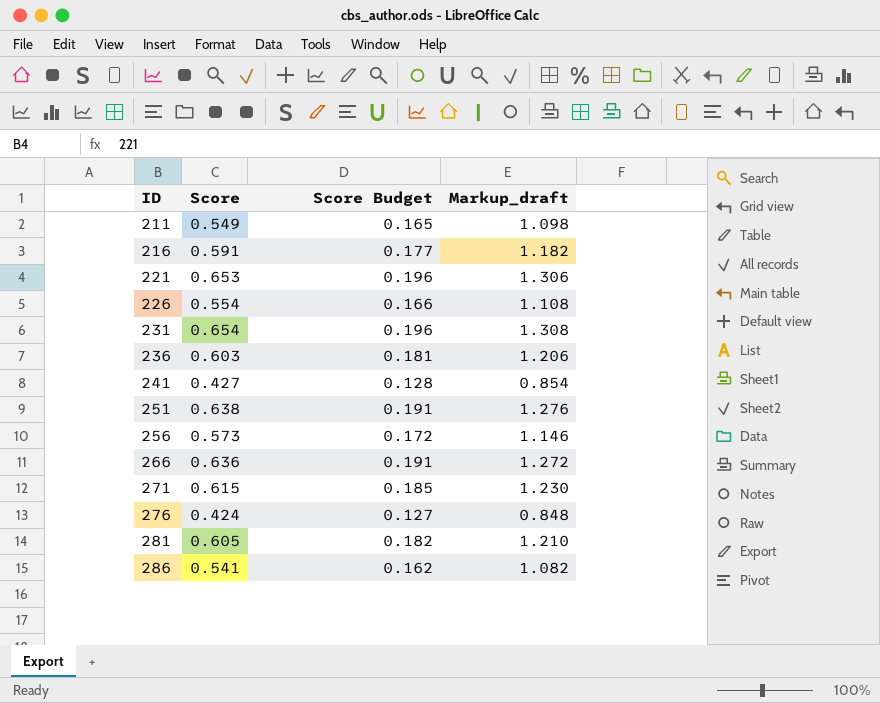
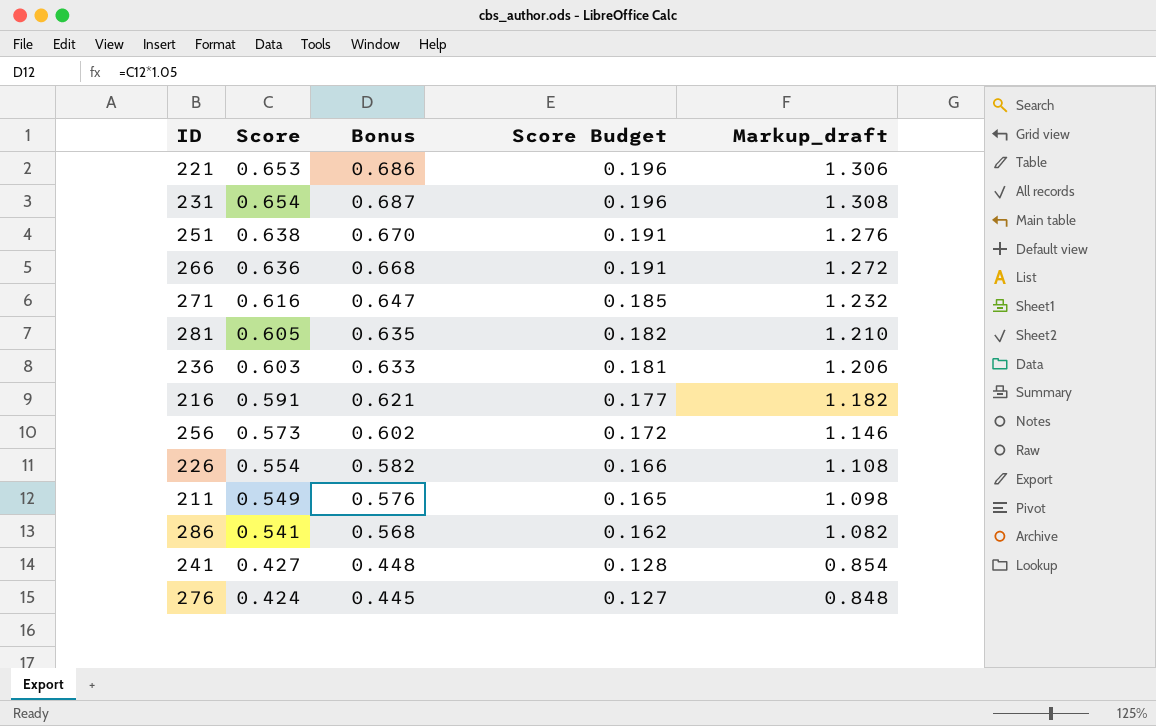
row order: ID ascending -> Score Budget descending
column Bonus | formula: none -> [Score] * 1.05
271 | Score: 0.615 -> 0.616
271 | Markup_draft: 1.230 -> 1.232

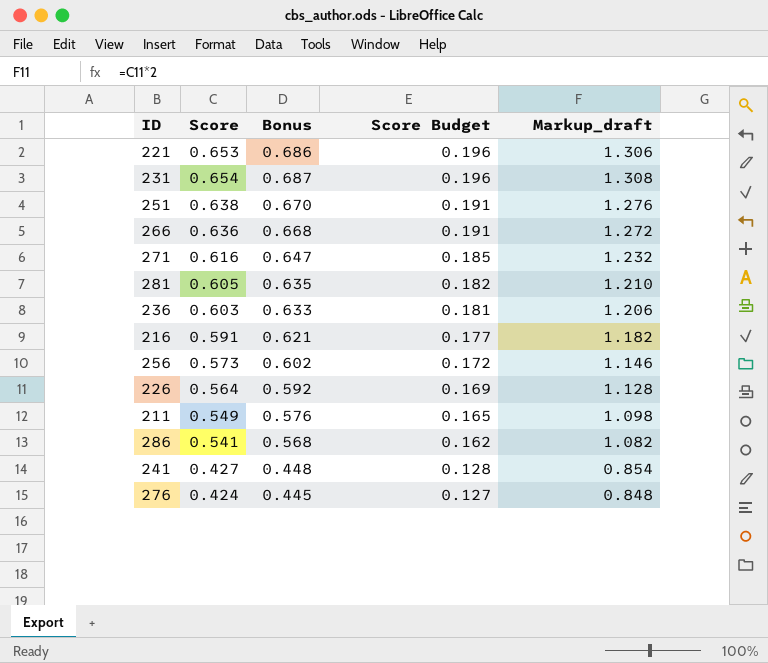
226 | Score: 0.554 -> 0.564
226 | Bonus: 0.582 -> 0.592
226 | Score Budget: 0.166 -> 0.169
226 | Markup_draft: 1.108 -> 1.128

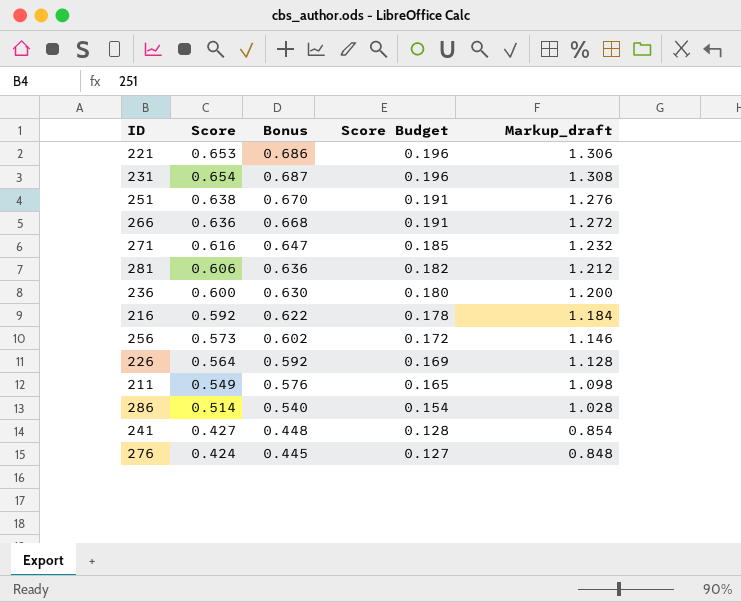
281 | Score: 0.605 -> 0.606
281 | Bonus: 0.635 -> 0.636
281 | Markup_draft: 1.210 -> 1.212
236 | Score: 0.603 -> 0.600
236 | Bonus: 0.633 -> 0.630
236 | Score Budget: 0.181 -> 0.180
236 | Markup_draft: 1.206 -> 1.200
216 | Score: 0.591 -> 0.592
216 | Bonus: 0.621 -> 0.622
216 | Score Budget: 0.177 -> 0.178
216 | Markup_draft: 1.182 -> 1.184
286 | Score: 0.541 -> 0.514
286 | Bonus: 0.568 -> 0.540
286 | Score Budget: 0.162 -> 0.154
286 | Markup_draft: 1.082 -> 1.028

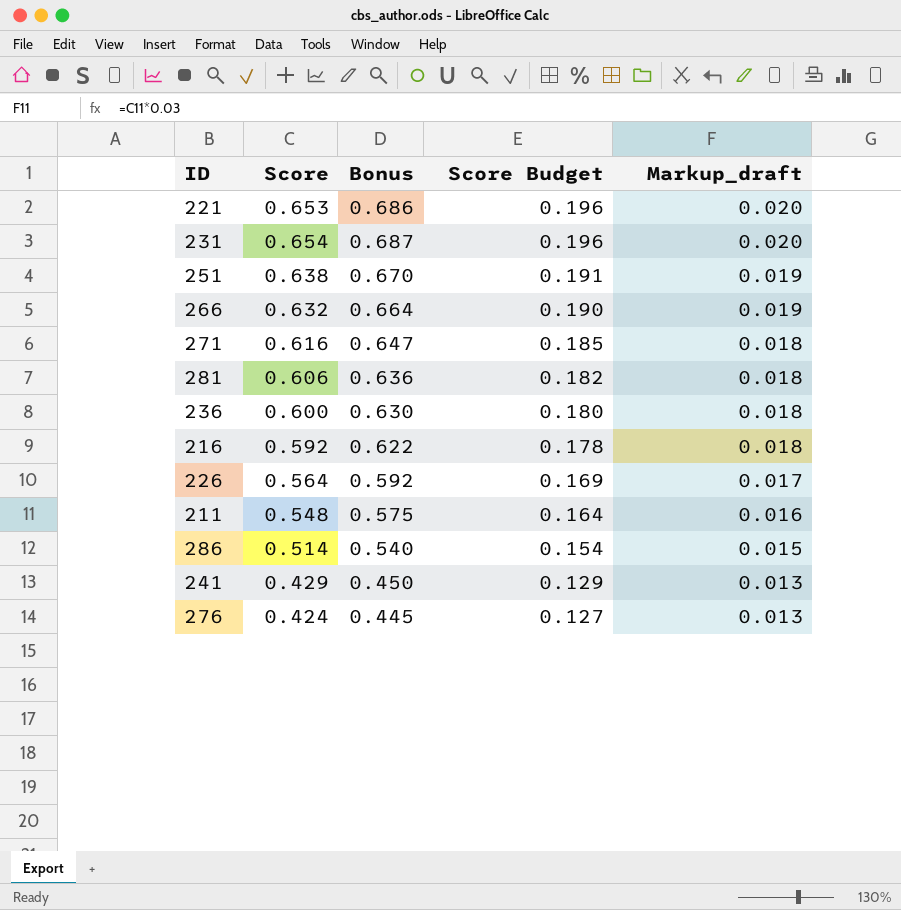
column Markup_draft | formula: [Score] * 2 -> [Score] * 0.03
row 256: 0.573 | 0.602 | 0.172 | 1.146 -> none
266 | Score: 0.636 -> 0.632
266 | Bonus: 0.668 -> 0.664
266 | Score Budget: 0.191 -> 0.190
211 | Score: 0.549 -> 0.548
211 | Bonus: 0.576 -> 0.575
211 | Score Budget: 0.165 -> 0.164
241 | Score: 0.427 -> 0.429
241 | Bonus: 0.448 -> 0.450
241 | Score Budget: 0.128 -> 0.129

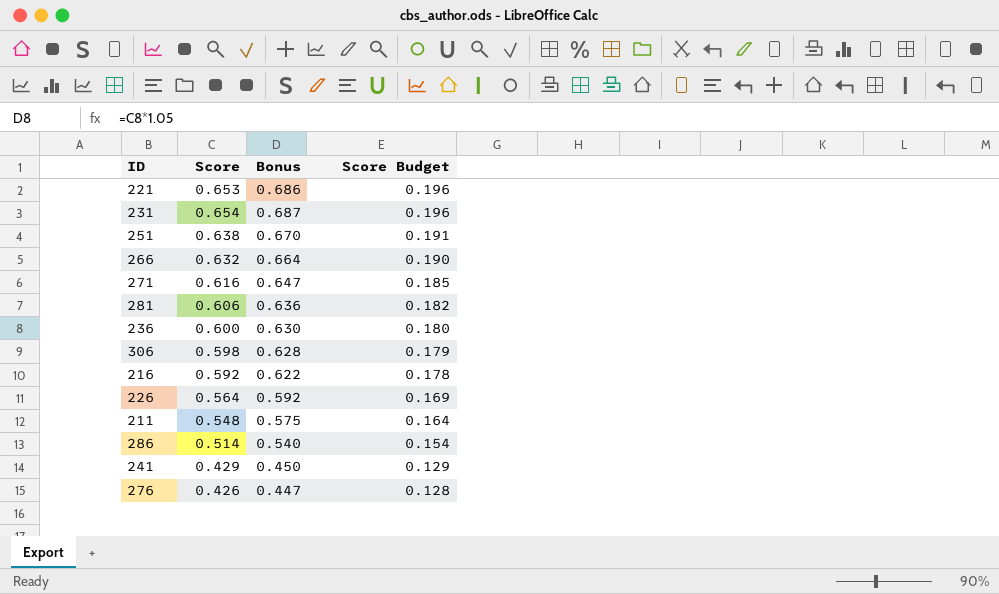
column Markup_draft | formula: [Score] * 0.03 -> none
row 306: none -> 0.598 | 0.628 | 0.179
276 | Score: 0.424 -> 0.426
276 | Bonus: 0.445 -> 0.447
276 | Score Budget: 0.127 -> 0.128

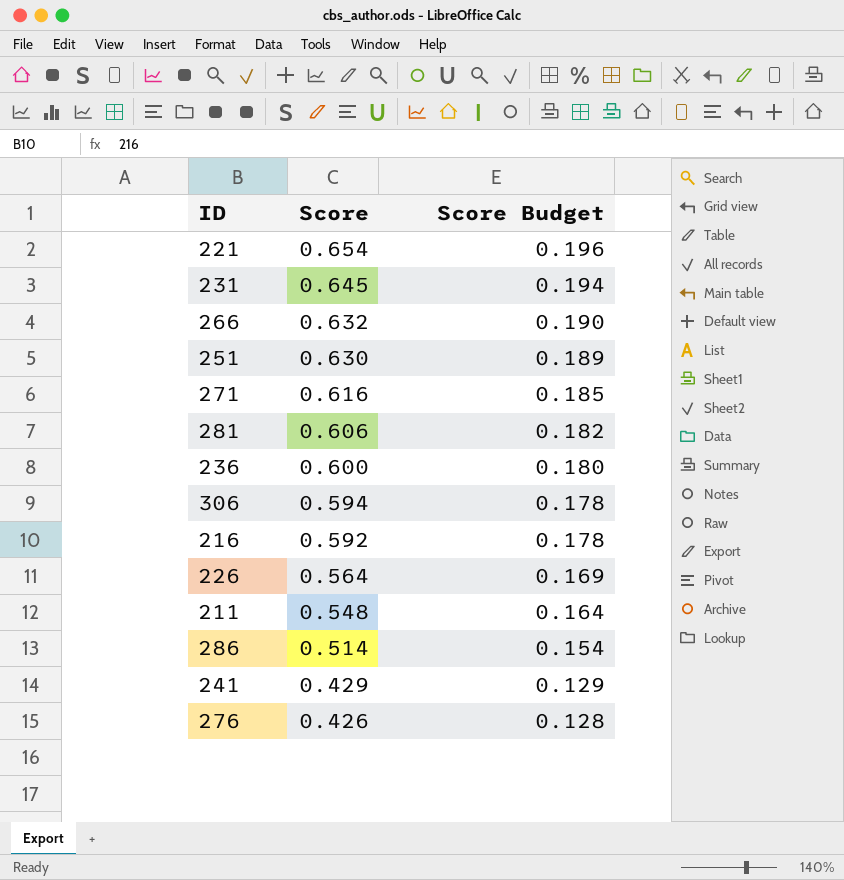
row order: Score Budget descending -> Score descending
column Bonus | formula: [Score] * 1.05 -> none
221 | Score: 0.653 -> 0.654
231 | Score: 0.654 -> 0.645
231 | Score Budget: 0.196 -> 0.194
251 | Score: 0.638 -> 0.630
251 | Score Budget: 0.191 -> 0.189
306 | Score: 0.598 -> 0.594
306 | Score Budget: 0.179 -> 0.178

